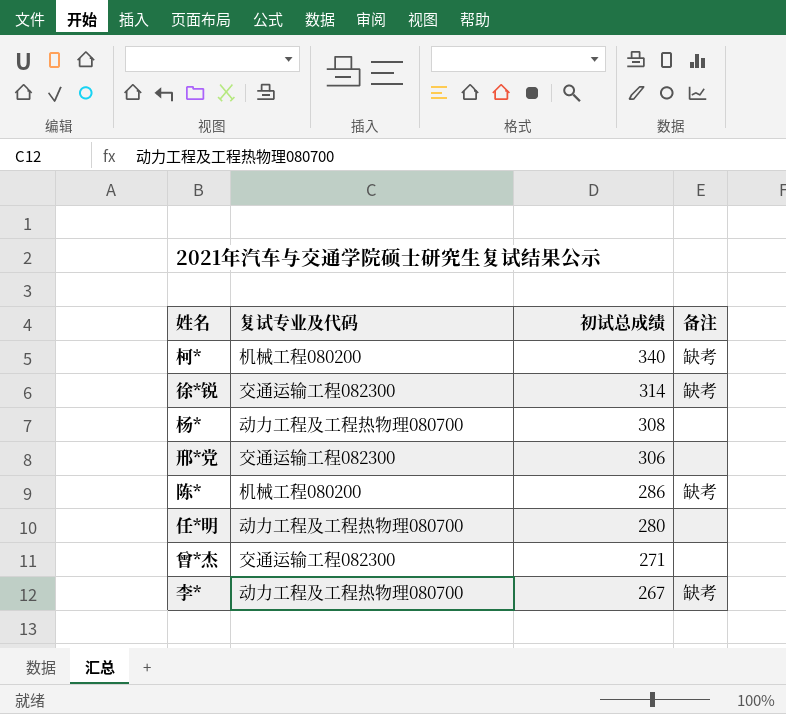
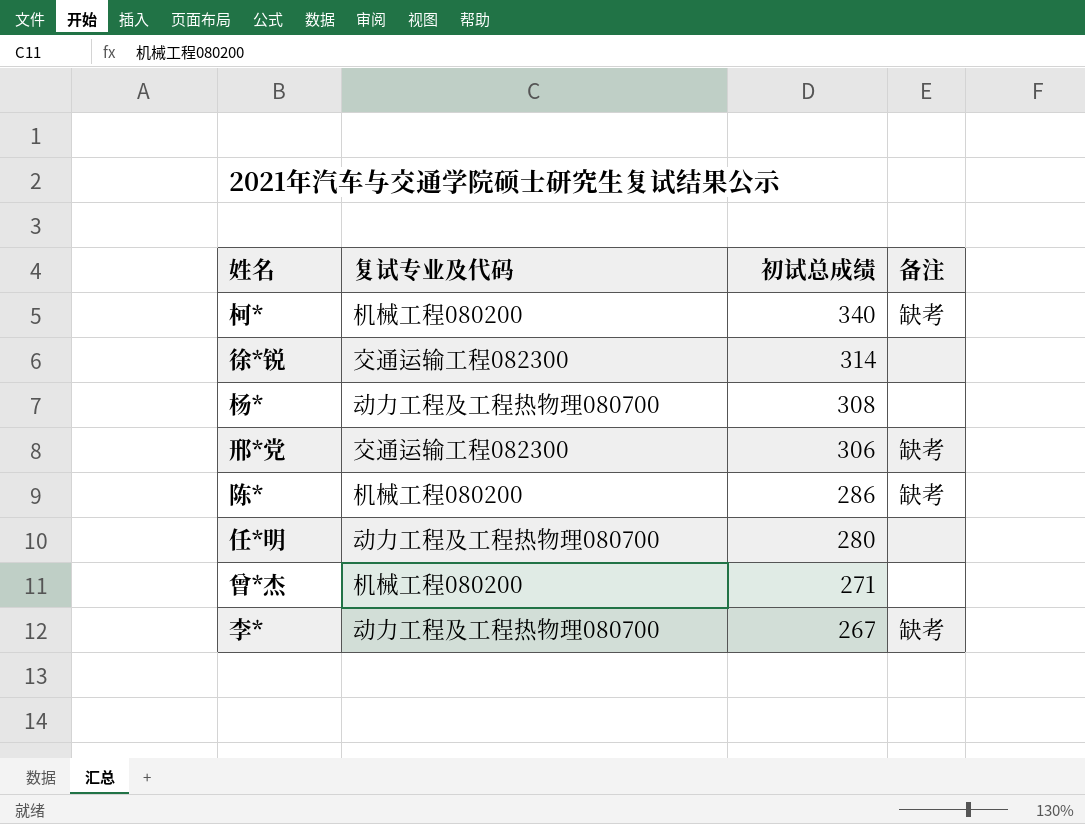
徐*锐 | 备注: 缺考 -> none
邢*党 | 备注: none -> 缺考
曾*杰 | 复试专业及代码: 交通运输工程082300 -> 机械工程080200

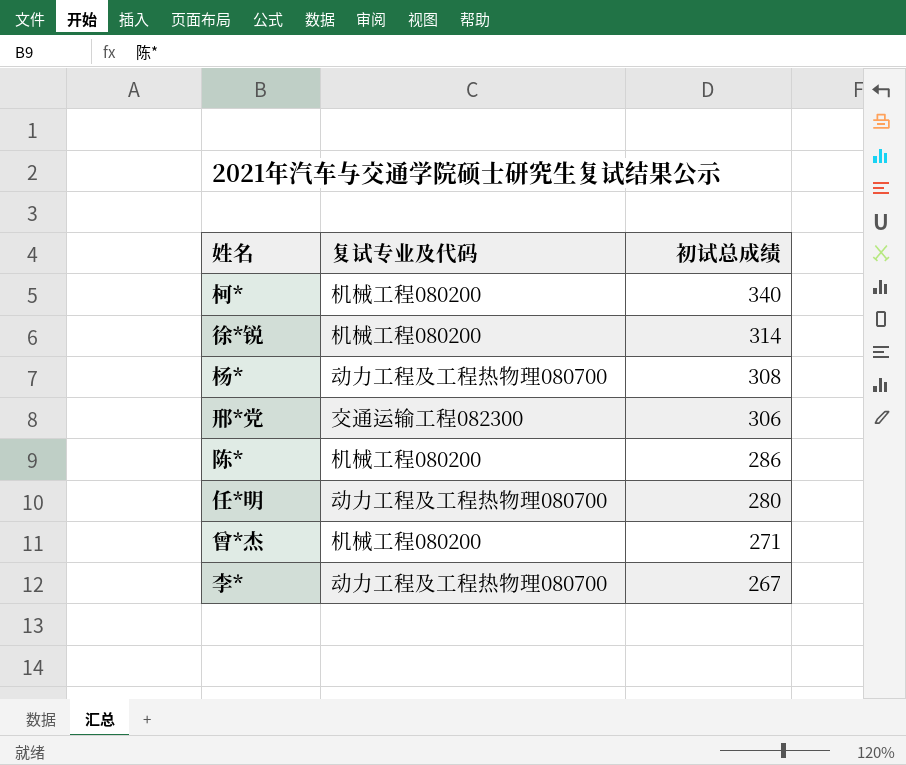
column 备注 | position: 4 -> none
徐*锐 | 复试专业及代码: 交通运输工程082300 -> 机械工程080200

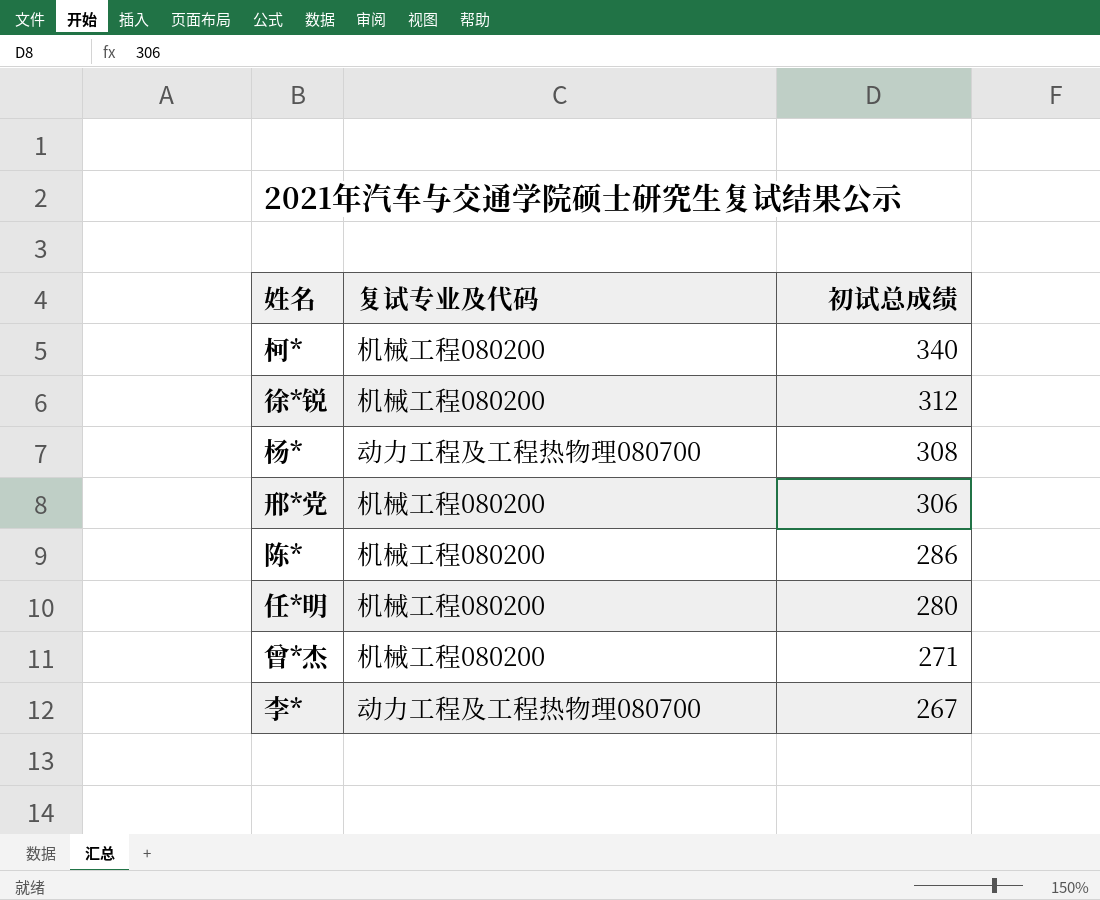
徐*锐 | 初试总成绩: 314 -> 312
邢*党 | 复试专业及代码: 交通运输工程082300 -> 机械工程080200
任*明 | 复试专业及代码: 动力工程及工程热物理080700 -> 机械工程080200

